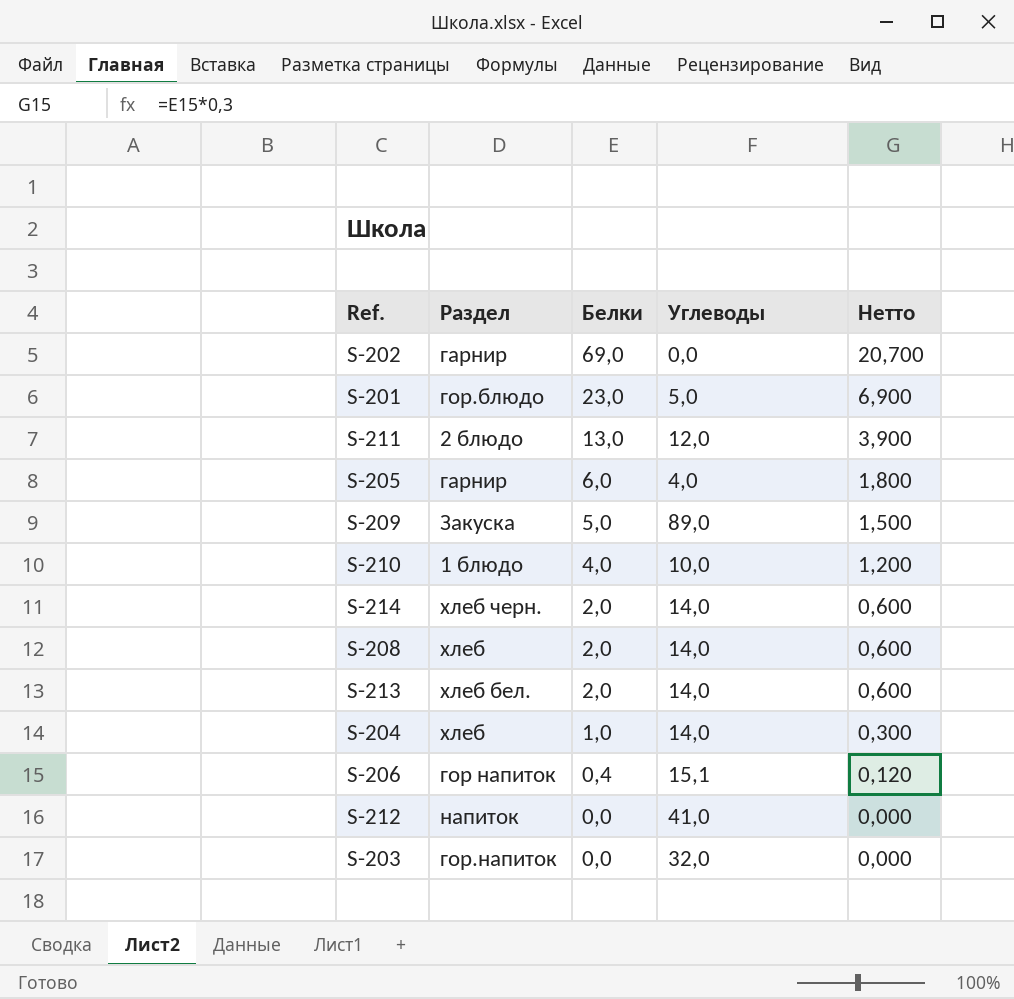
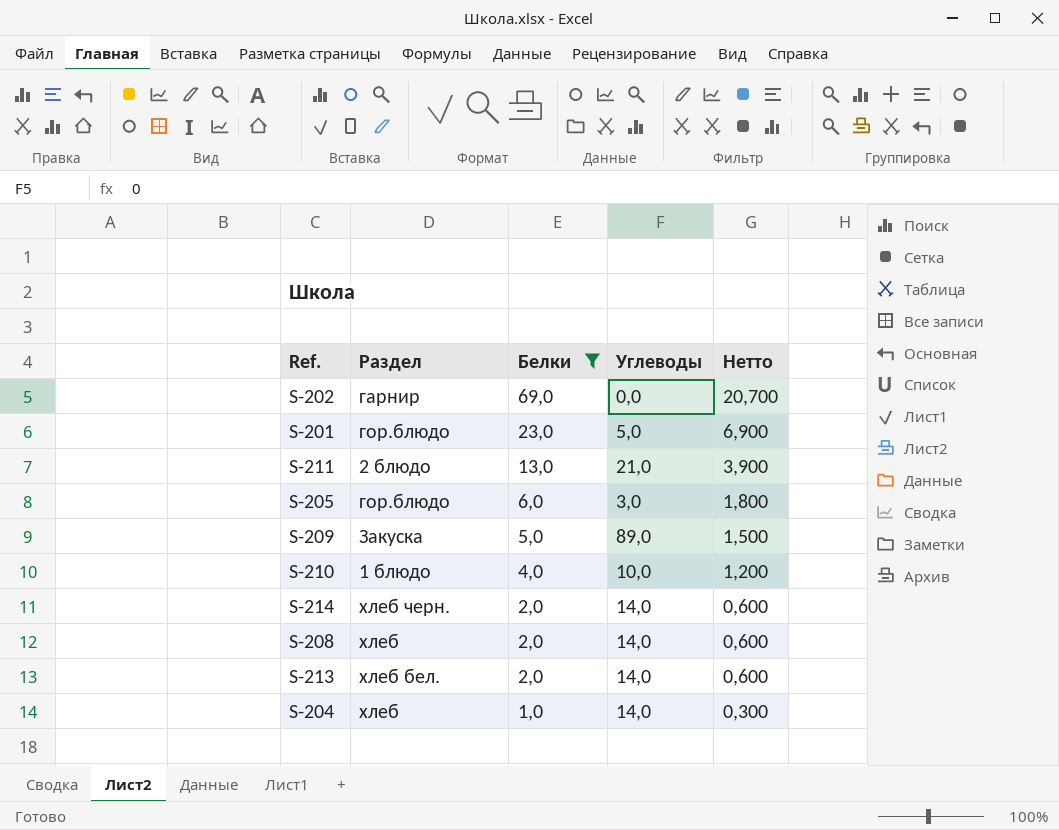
filter: none -> Белки >= 1,0
S-211 | Углеводы: 12,0 -> 21,0
S-205 | Раздел: гарнир -> гор.блюдо
S-205 | Углеводы: 4,0 -> 3,0

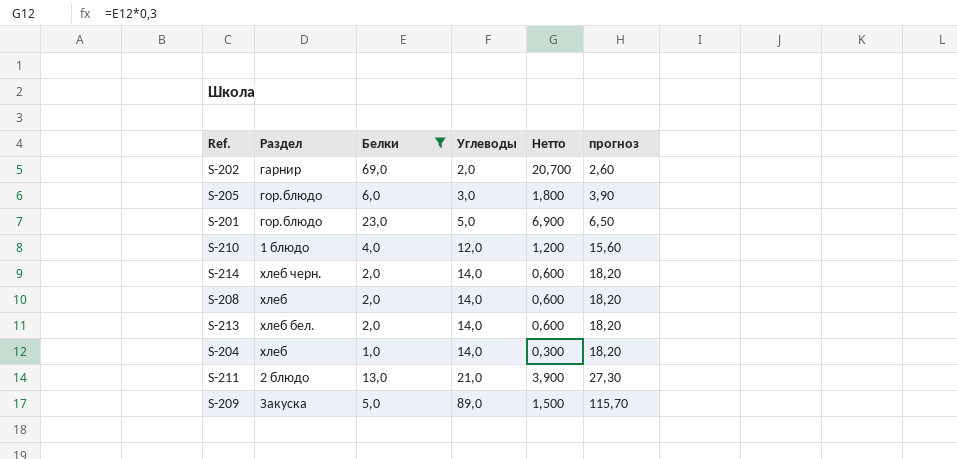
row order: Белки descending -> Углеводы ascending
column прогноз | formula: none -> [Углеводы] * 1,3
S-202 | Углеводы: 0,0 -> 2,0
S-210 | Углеводы: 10,0 -> 12,0

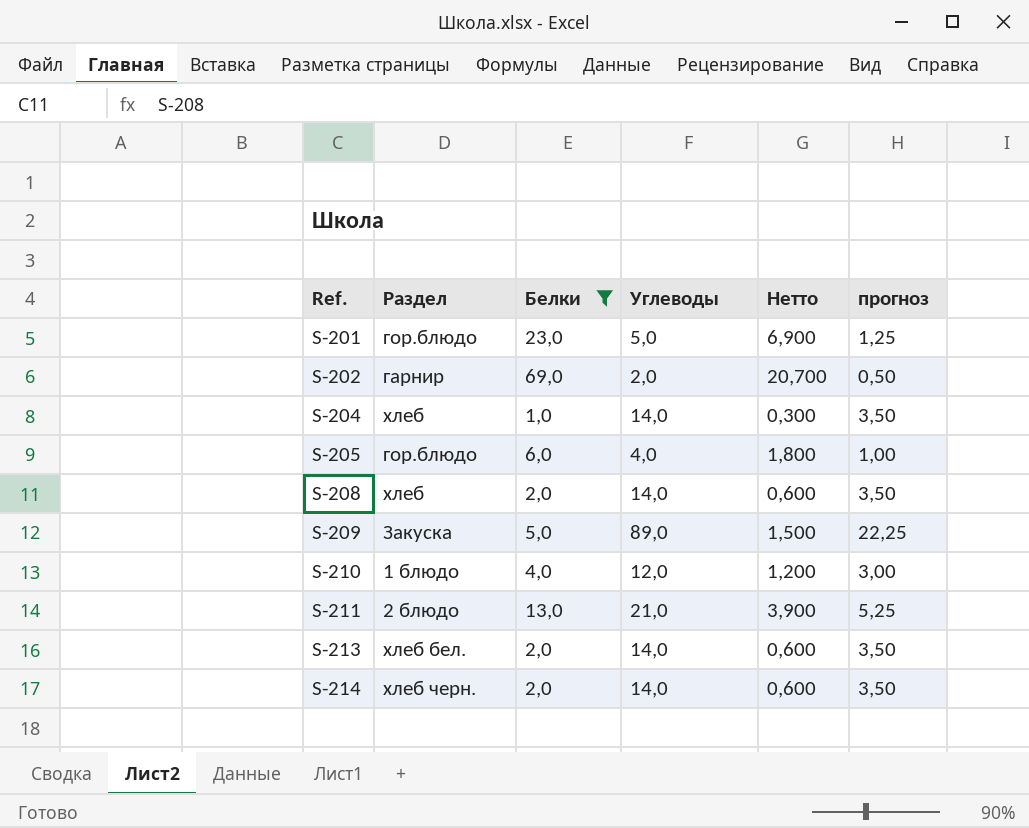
row order: Углеводы ascending -> Ref. ascending
column прогноз | formula: [Углеводы] * 1,3 -> [Углеводы] * 0,25
S-205 | Углеводы: 3,0 -> 4,0

